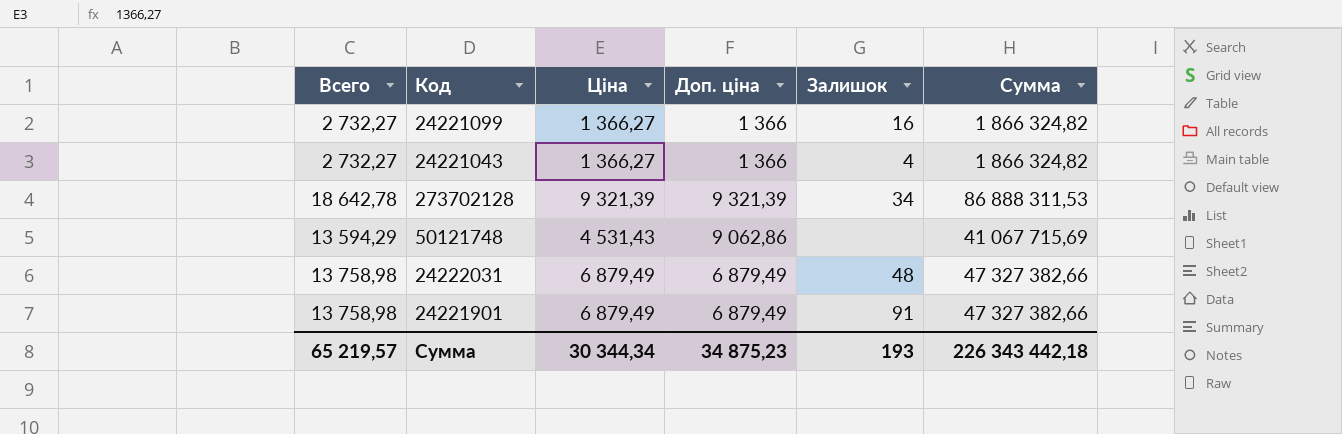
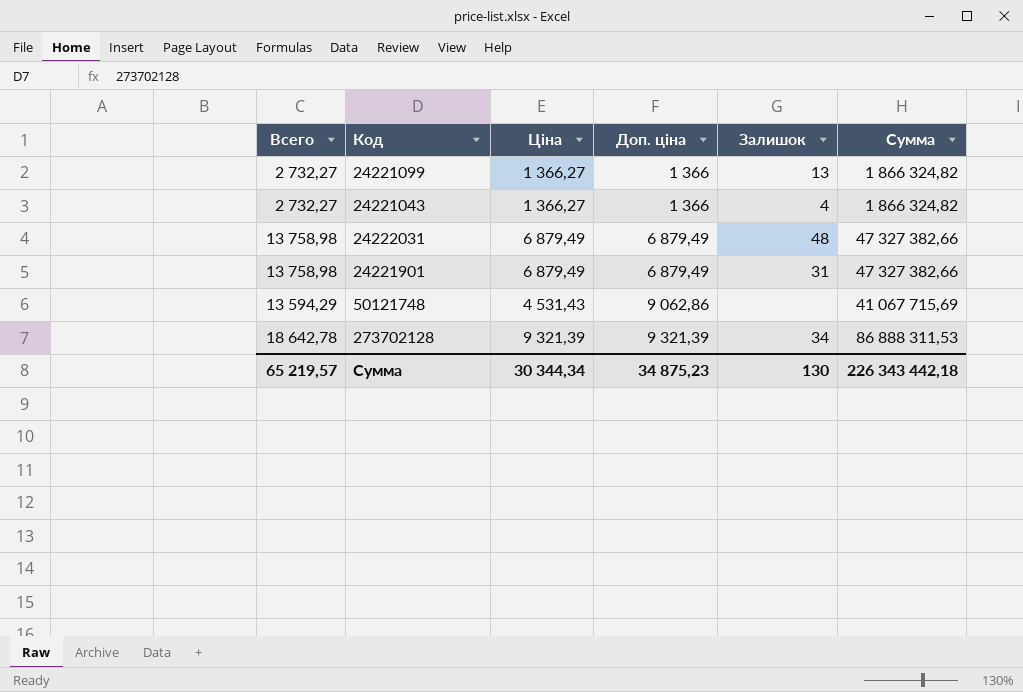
row order: none -> Доп. ціна ascending
24221099 | Залишок: 16 -> 13
24221901 | Залишок: 91 -> 31
Сумма | Залишок: 193 -> 130

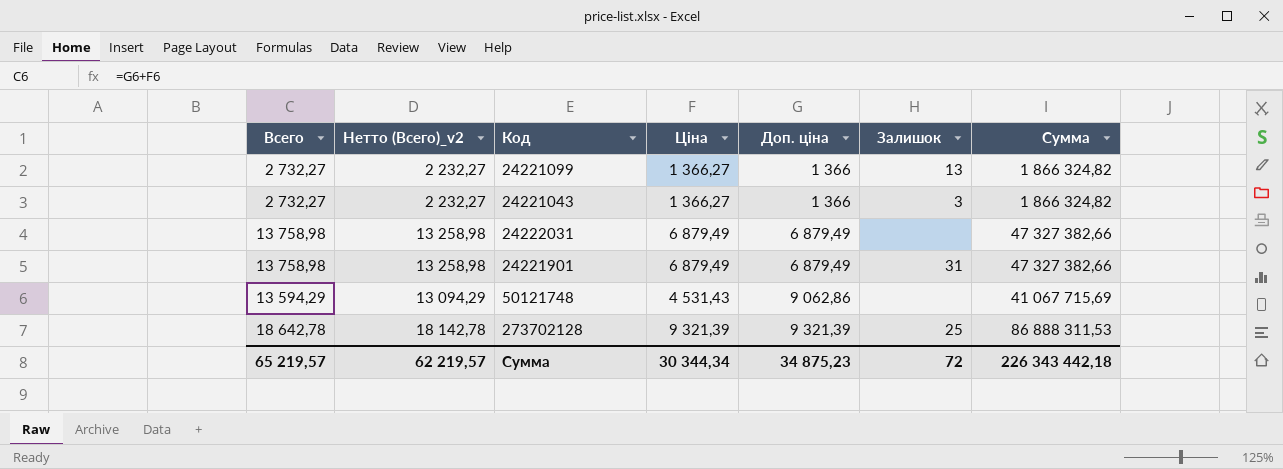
column Нетто (Всего)_v2 | formula: none -> [Всего] - 500
24221043 | Залишок: 4 -> 3
24222031 | Залишок: 48 -> none
273702128 | Залишок: 34 -> 25
Сумма | Залишок: 130 -> 72

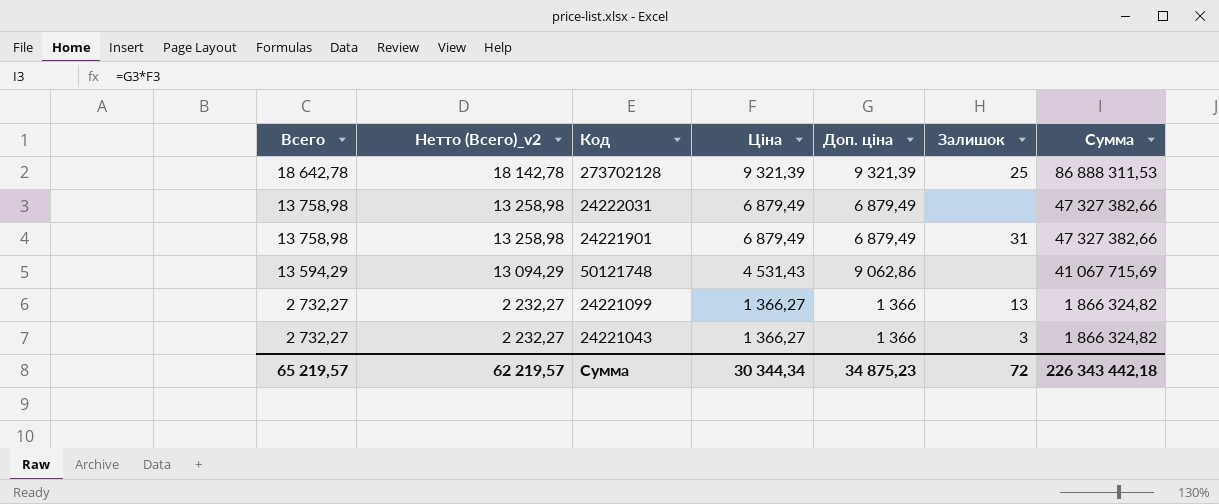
row order: Доп. ціна ascending -> Всего descending

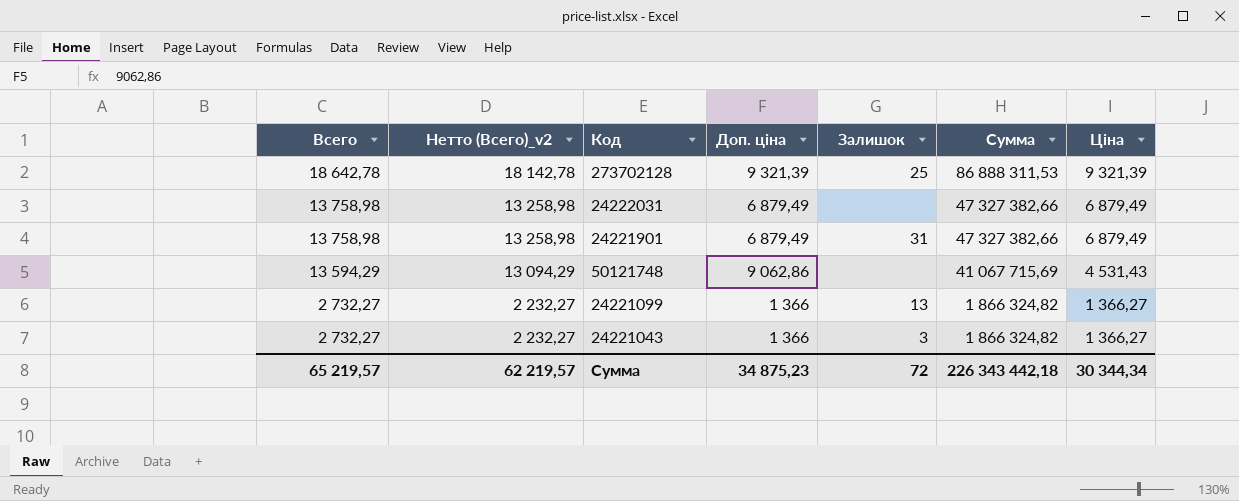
column Ціна | position: 4 -> 7

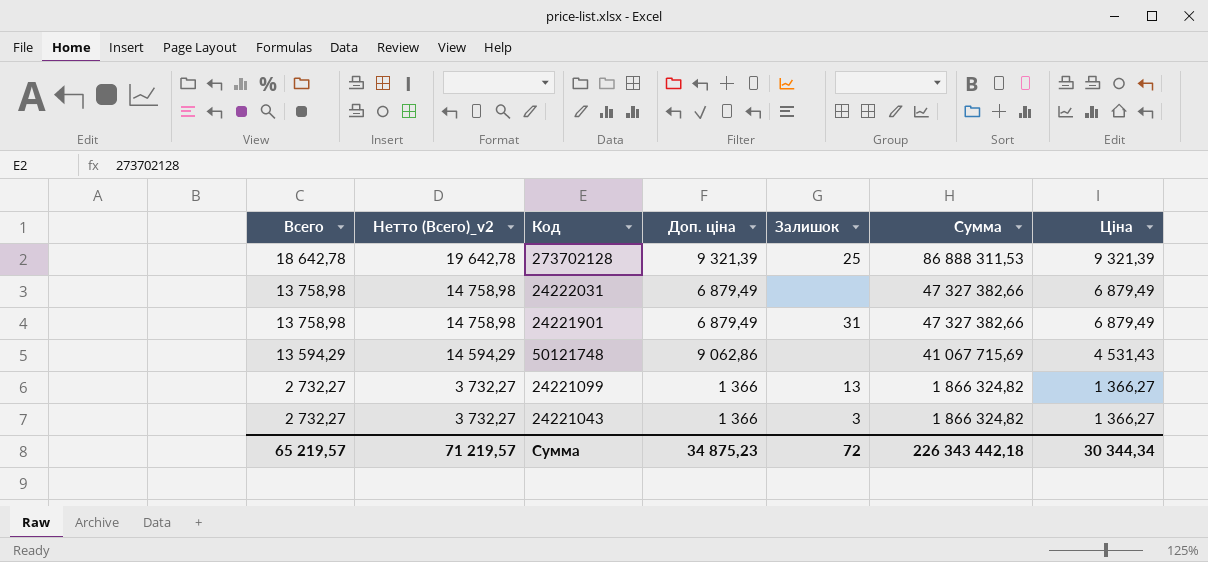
column Нетто (Всего)_v2 | formula: [Всего] - 500 -> [Всего] + 1000
Сумма | Нетто (Всего)_v2: 62 219,57 -> 71 219,57

